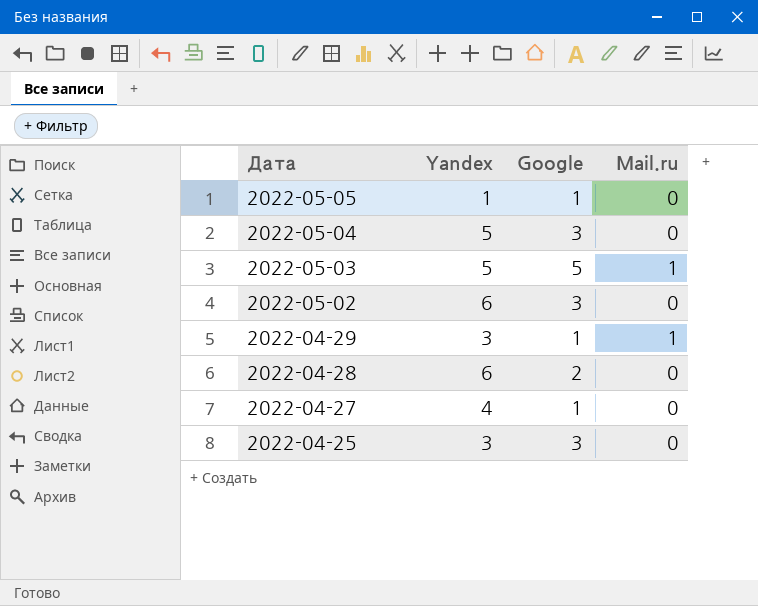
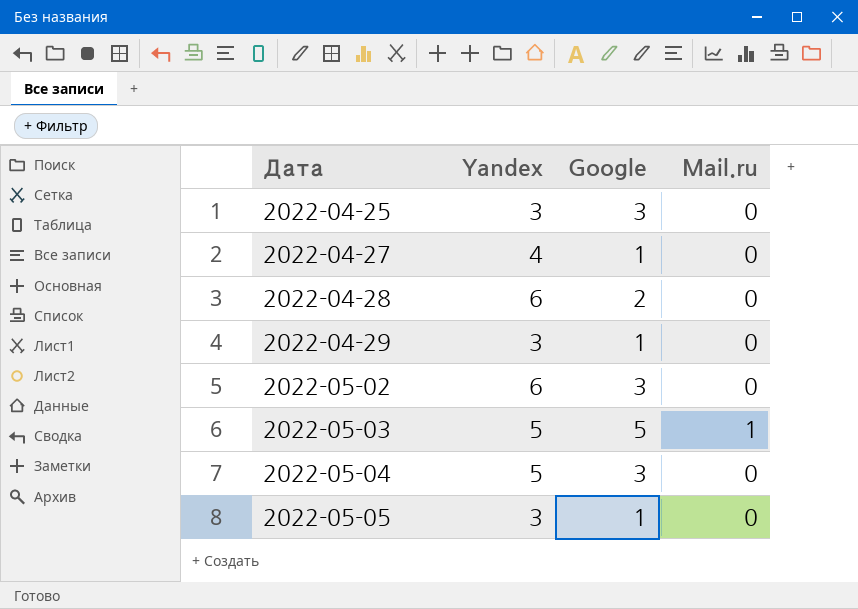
row order: Дата descending -> Дата ascending
2022-04-29 | Mail.ru: 1 -> 0
2022-05-05 | Yandex: 1 -> 3

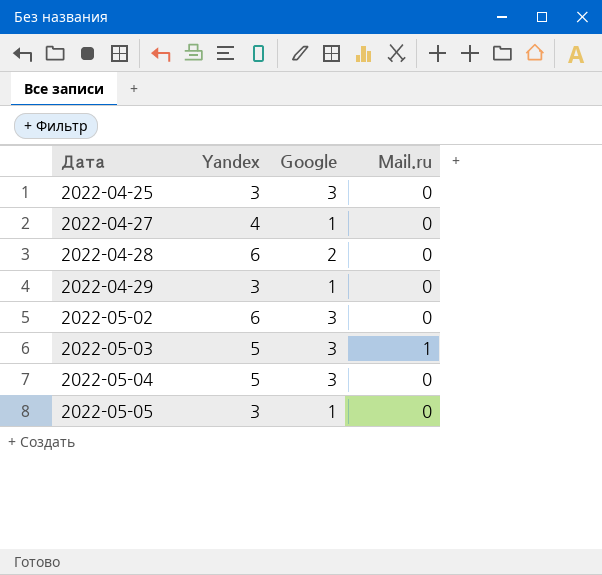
2022-05-03 | Google: 5 -> 3

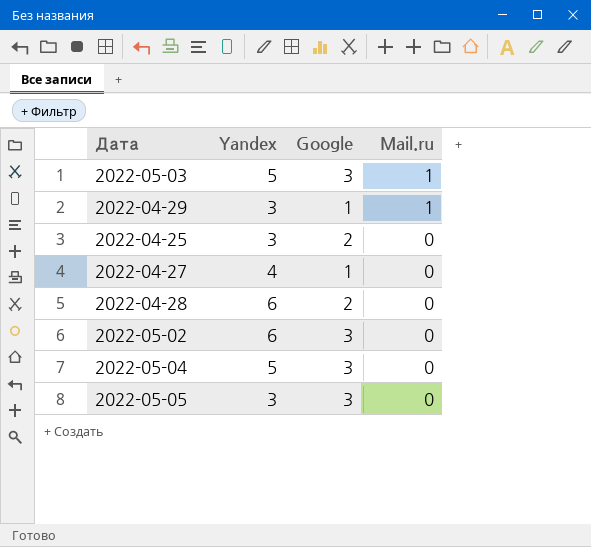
row order: Дата ascending -> Mail.ru descending
2022-04-29 | Mail.ru: 0 -> 1
2022-04-25 | Google: 3 -> 2
2022-05-05 | Google: 1 -> 3

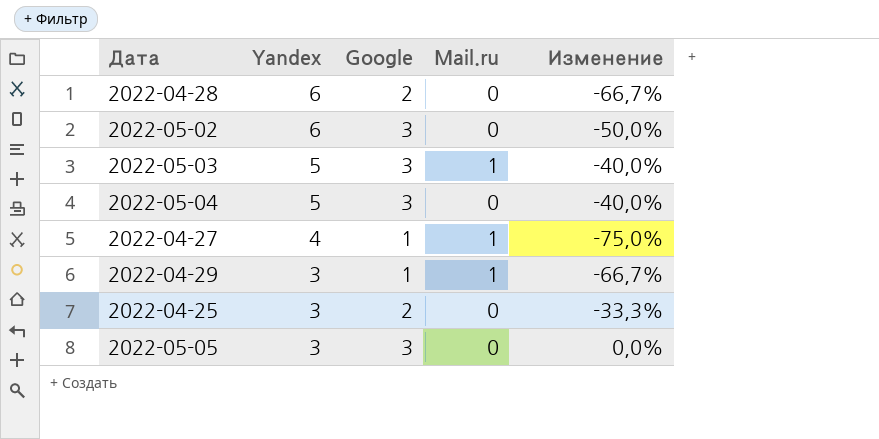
row order: Mail.ru descending -> Yandex descending
column Изменение | formula: none -> ([Google] - [Yandex]) / [Yandex]
2022-04-27 | Mail.ru: 0 -> 1

